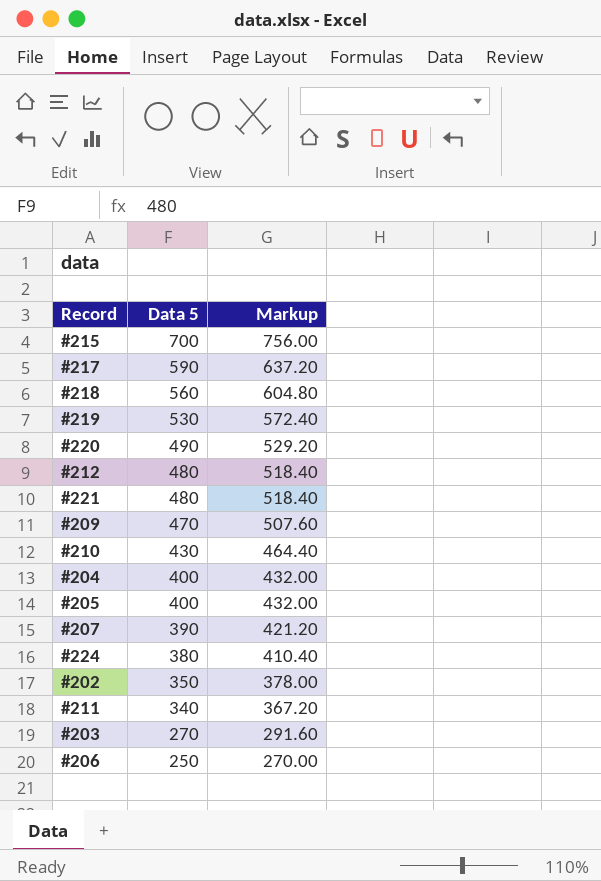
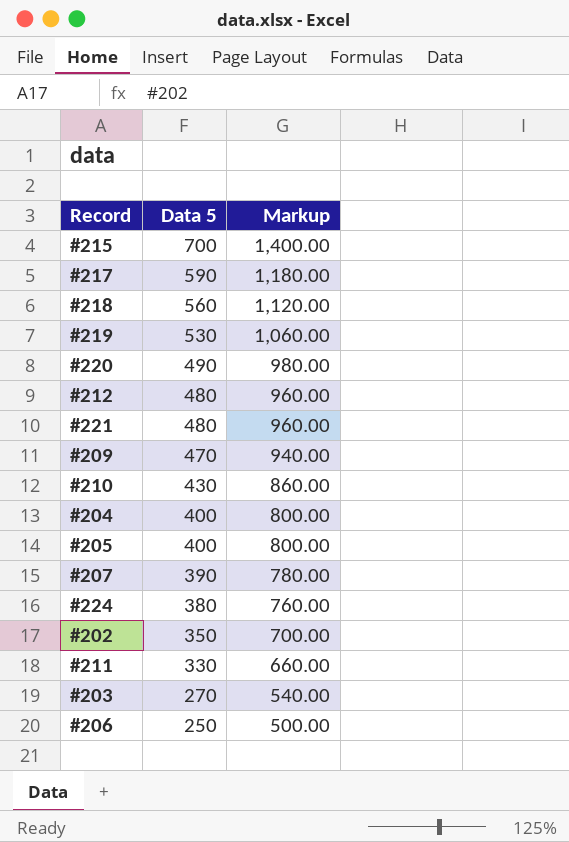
column Markup | formula: [Data 5] * 1.08 -> [Data 5] * 2
#211 | Data 5: 340 -> 330

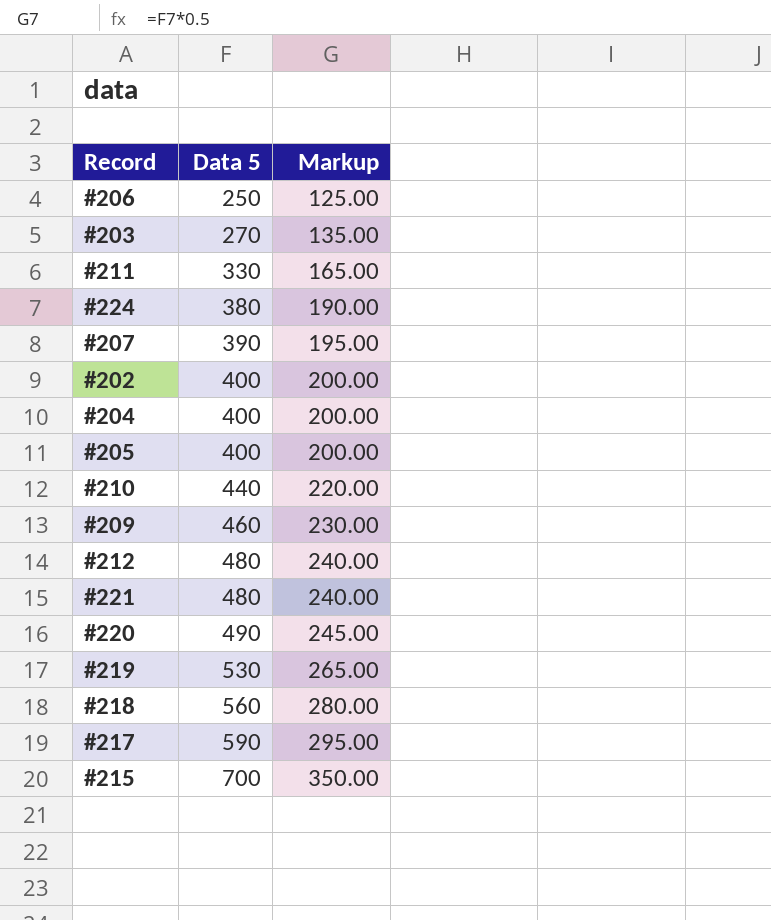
row order: Data 5 descending -> Data 5 ascending
column Markup | formula: [Data 5] * 2 -> [Data 5] * 0.5
#202 | Data 5: 350 -> 400
#210 | Data 5: 430 -> 440
#209 | Data 5: 470 -> 460

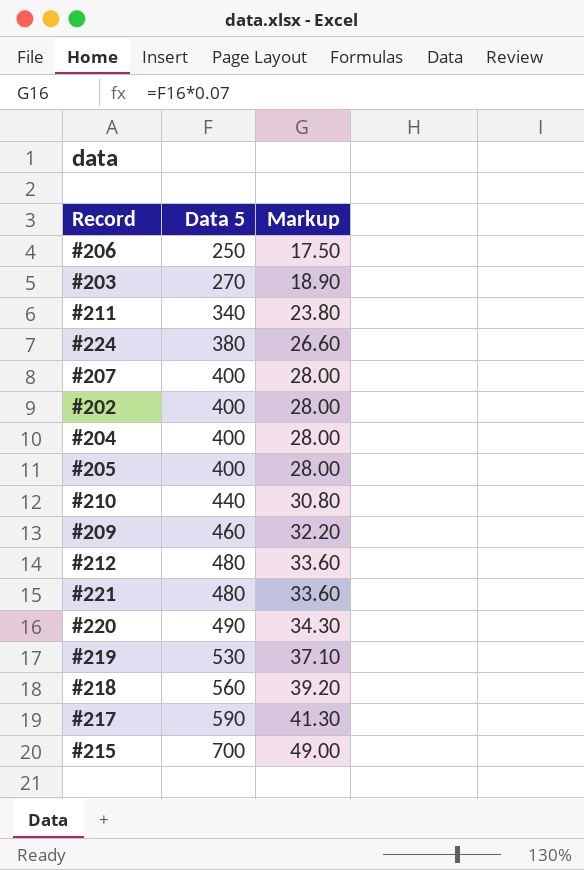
column Markup | formula: [Data 5] * 0.5 -> [Data 5] * 0.07
#211 | Data 5: 330 -> 340
#207 | Data 5: 390 -> 400

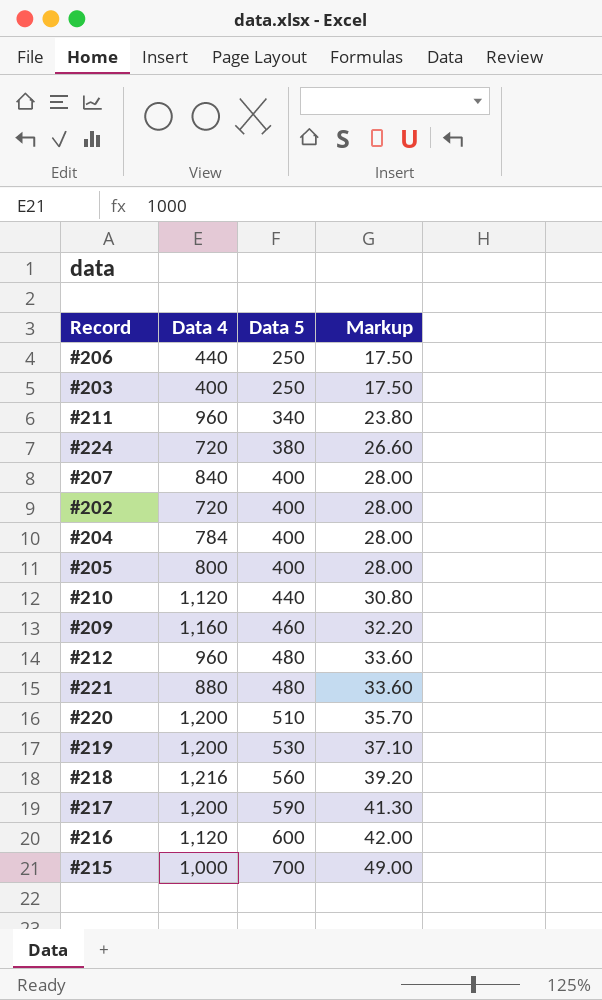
column Data 4 | position: none -> 2
#203 | Data 5: 270 -> 250
#203 | Markup: 18.90 -> 17.50
#220 | Data 5: 490 -> 510
#220 | Markup: 34.30 -> 35.70
row #216: none -> 1,120 | 600 | 42.00

